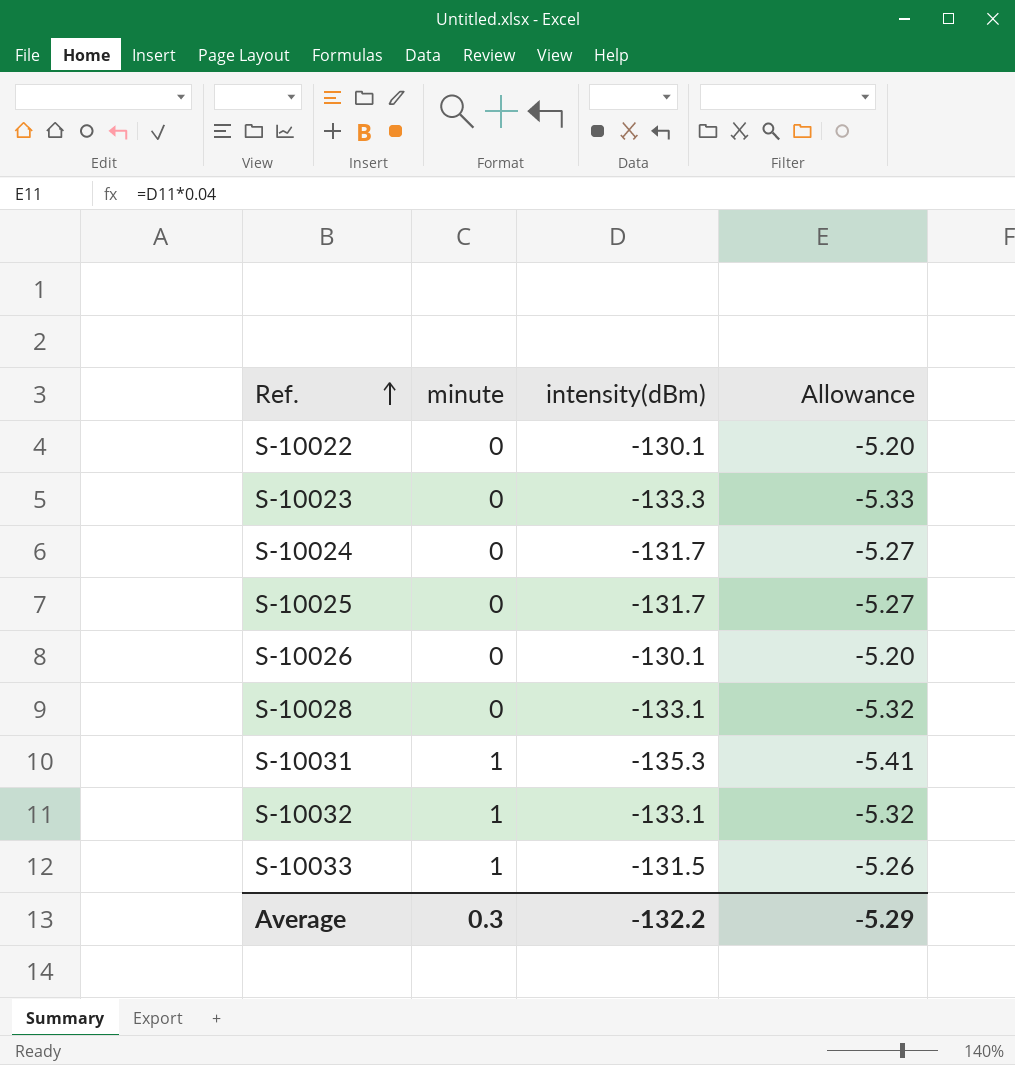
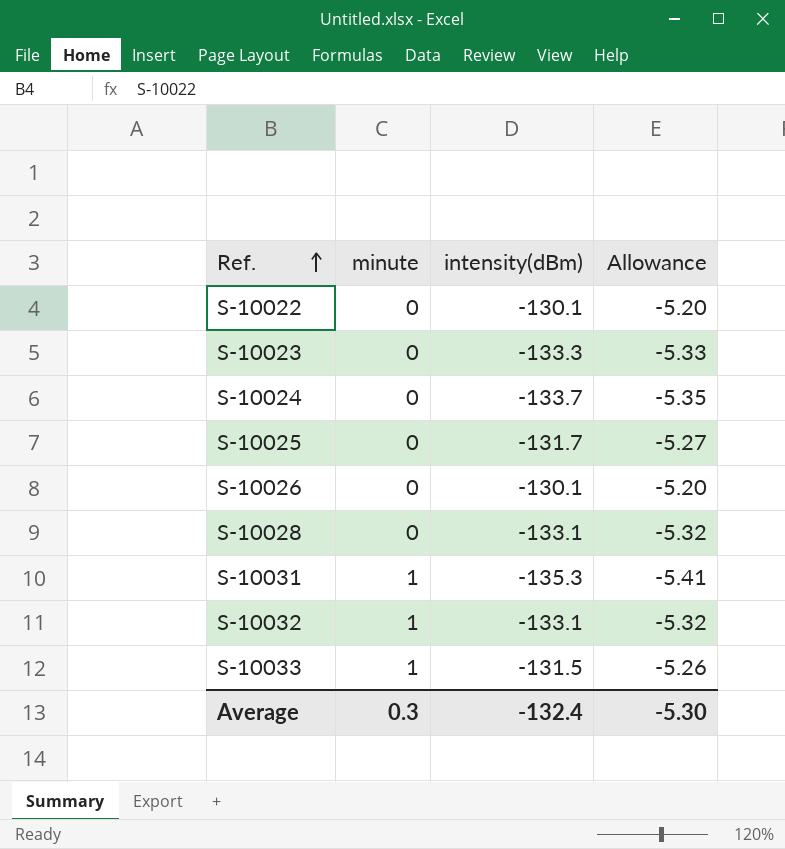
S-10024 | intensity(dBm): -131.7 -> -133.7
S-10024 | Allowance: -5.27 -> -5.35
Average | intensity(dBm): -132.2 -> -132.4
Average | Allowance: -5.29 -> -5.30

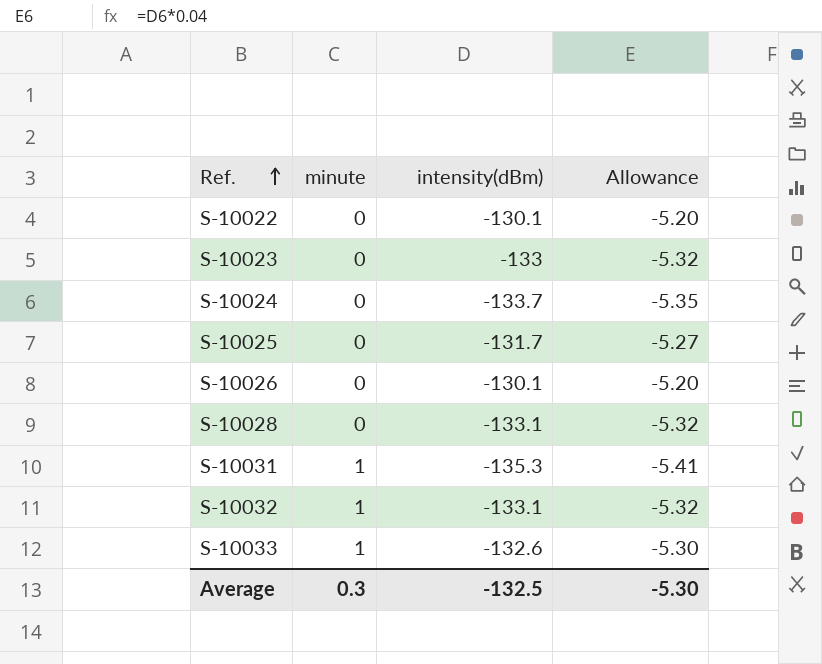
S-10023 | intensity(dBm): -133.3 -> -133
S-10023 | Allowance: -5.33 -> -5.32
S-10033 | intensity(dBm): -131.5 -> -132.6
S-10033 | Allowance: -5.26 -> -5.30
Average | intensity(dBm): -132.4 -> -132.5

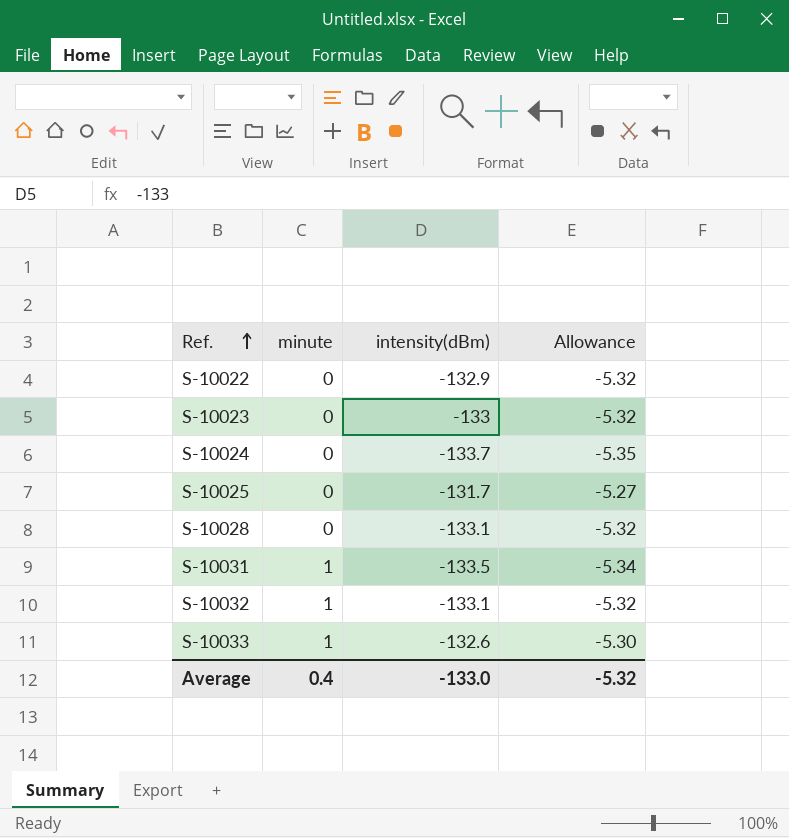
row S-10026: 0 | -130.1 | -5.20 -> none
S-10022 | intensity(dBm): -130.1 -> -132.9
S-10022 | Allowance: -5.20 -> -5.32
S-10031 | intensity(dBm): -135.3 -> -133.5
S-10031 | Allowance: -5.41 -> -5.34
Average | minute: 0.3 -> 0.4
Average | intensity(dBm): -132.5 -> -133.0
Average | Allowance: -5.30 -> -5.32

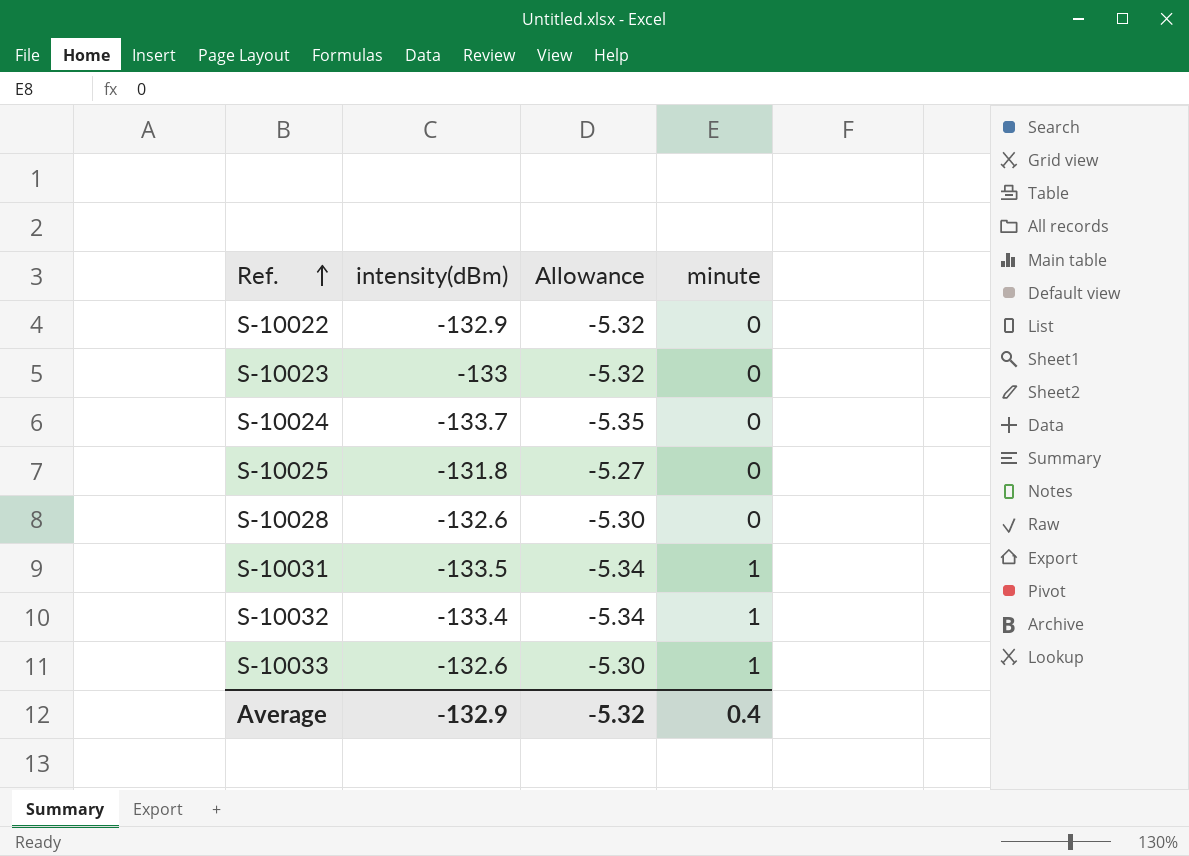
column minute | position: 2 -> 4
S-10025 | intensity(dBm): -131.7 -> -131.8
S-10028 | intensity(dBm): -133.1 -> -132.6
S-10028 | Allowance: -5.32 -> -5.30
S-10032 | intensity(dBm): -133.1 -> -133.4
S-10032 | Allowance: -5.32 -> -5.34
Average | intensity(dBm): -133.0 -> -132.9

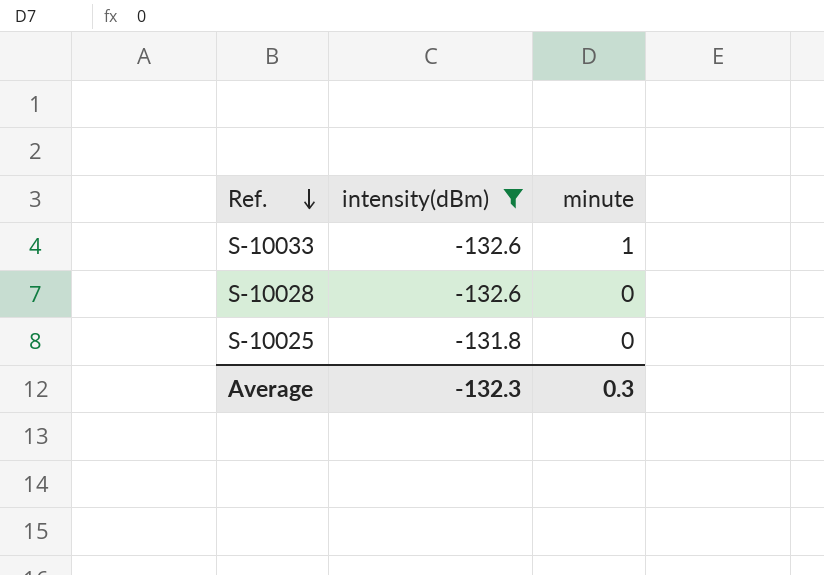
filter: none -> intensity(dBm) >= -132.6
row order: Ref. ascending -> Ref. descending
column Allowance | formula: [intensity(dBm)] * 0.04 -> none
Average | intensity(dBm): -132.9 -> -132.3
Average | minute: 0.4 -> 0.3

